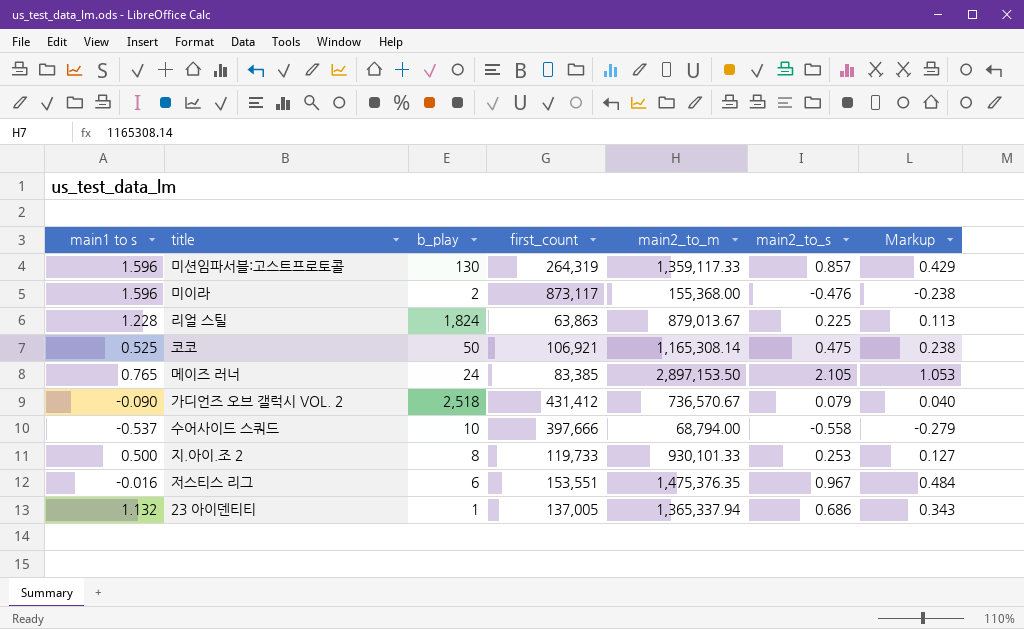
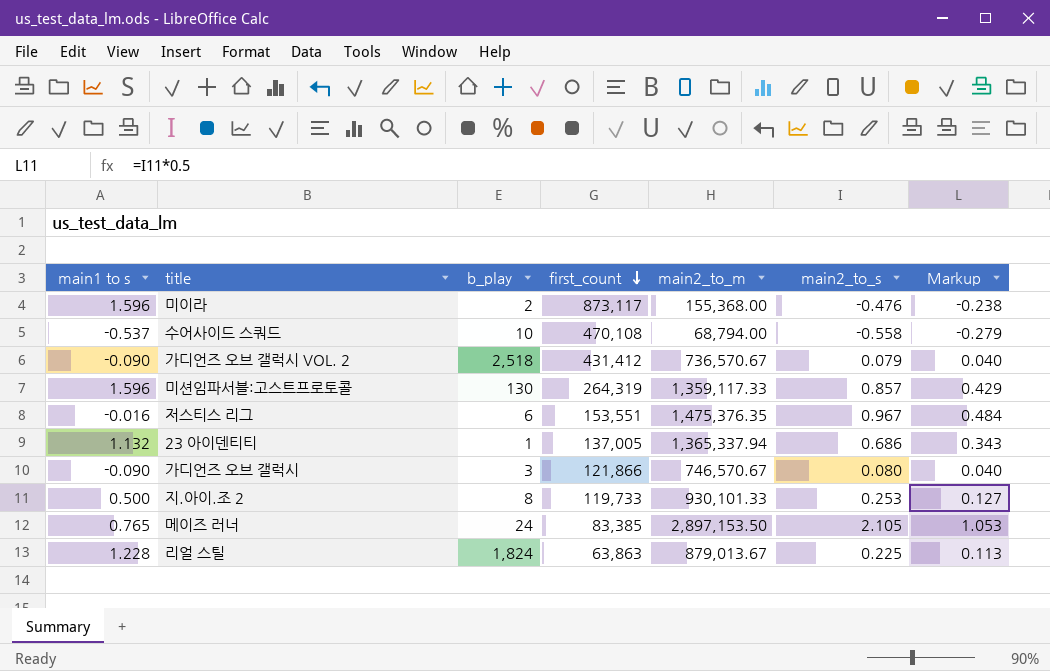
row order: none -> first_count descending
row 코코: 0.525 | 50 | 106,921 | 1,165,308.14 | 0.475 | 0.238 -> none
수어사이드 스쿼드 | first_count: 397,666 -> 470,108
row 가디언즈 오브 갤럭시: none -> -0.090 | 3 | 121,866 | 746,570.67 | 0.080 | 0.040

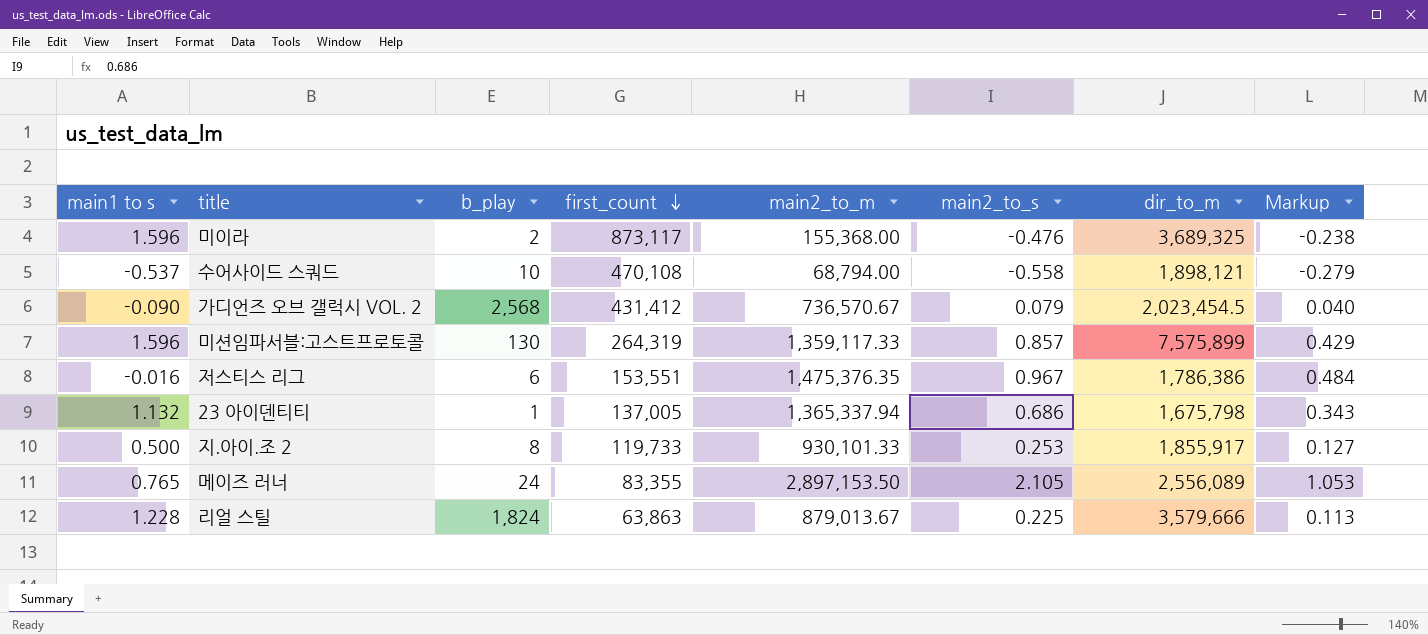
column dir_to_m | position: none -> 7
row 가디언즈 오브 갤럭시: -0.090 | 3 | 121,866 | 746,570.67 | 0.080 | 0.040 -> none
가디언즈 오브 갤럭시 VOL. 2 | b_play: 2,518 -> 2,568
메이즈 러너 | first_count: 83,385 -> 83,355

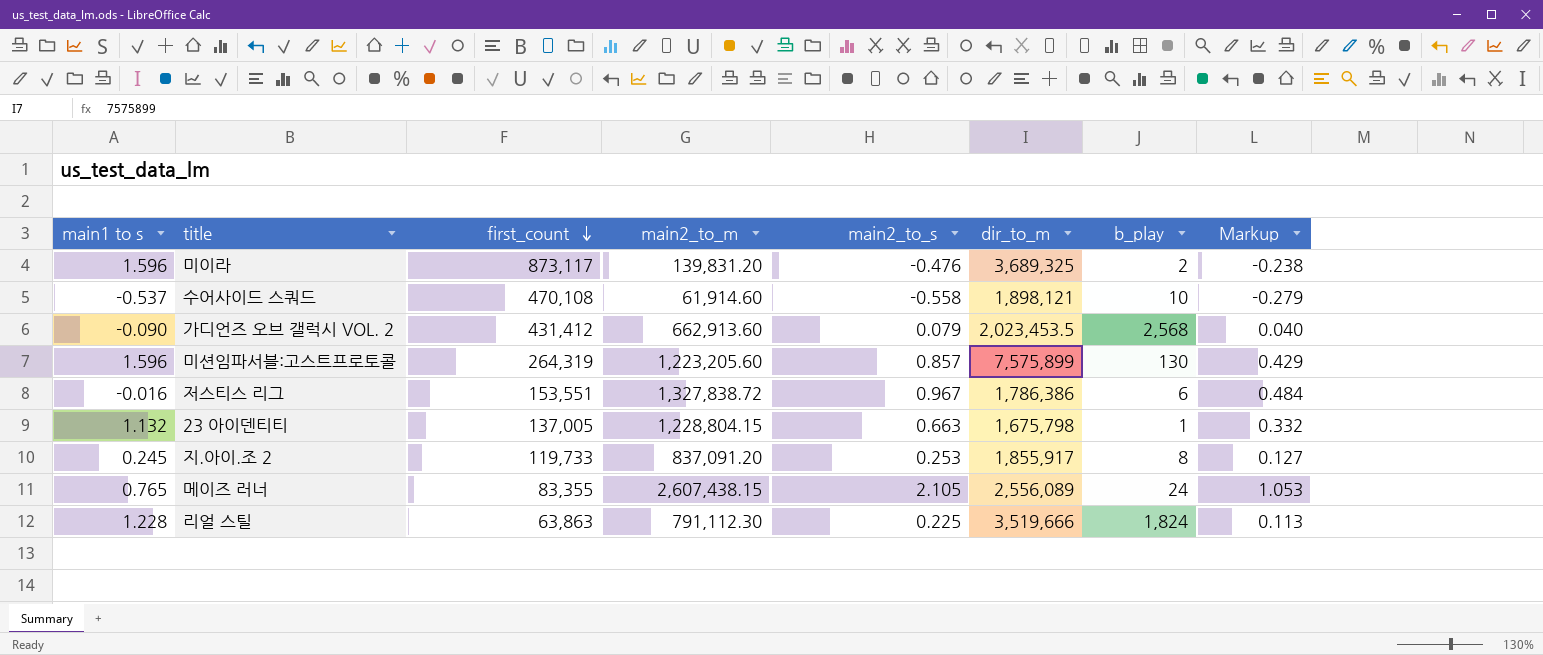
column b_play | position: 3 -> 7
미이라 | main2_to_m: 155,368.00 -> 139,831.20
수어사이드 스쿼드 | main2_to_m: 68,794.00 -> 61,914.60
가디언즈 오브 갤럭시 VOL. 2 | main2_to_m: 736,570.67 -> 662,913.60
가디언즈 오브 갤럭시 VOL. 2 | dir_to_m: 2,023,454.5 -> 2,023,453.5
미션임파서블:고스트프로토콜 | main2_to_m: 1,359,117.33 -> 1,223,205.60
저스티스 리그 | main2_to_m: 1,475,376.35 -> 1,327,838.72
23 아이덴티티 | main2_to_m: 1,365,337.94 -> 1,228,804.15
23 아이덴티티 | main2_to_s: 0.686 -> 0.663
23 아이덴티티 | Markup: 0.343 -> 0.332
지.아이.조 2 | main1 to s: 0.500 -> 0.245
지.아이.조 2 | main2_to_m: 930,101.33 -> 837,091.20
메이즈 러너 | main2_to_m: 2,897,153.50 -> 2,607,438.15
리얼 스틸 | main2_to_m: 879,013.67 -> 791,112.30
리얼 스틸 | dir_to_m: 3,579,666 -> 3,519,666

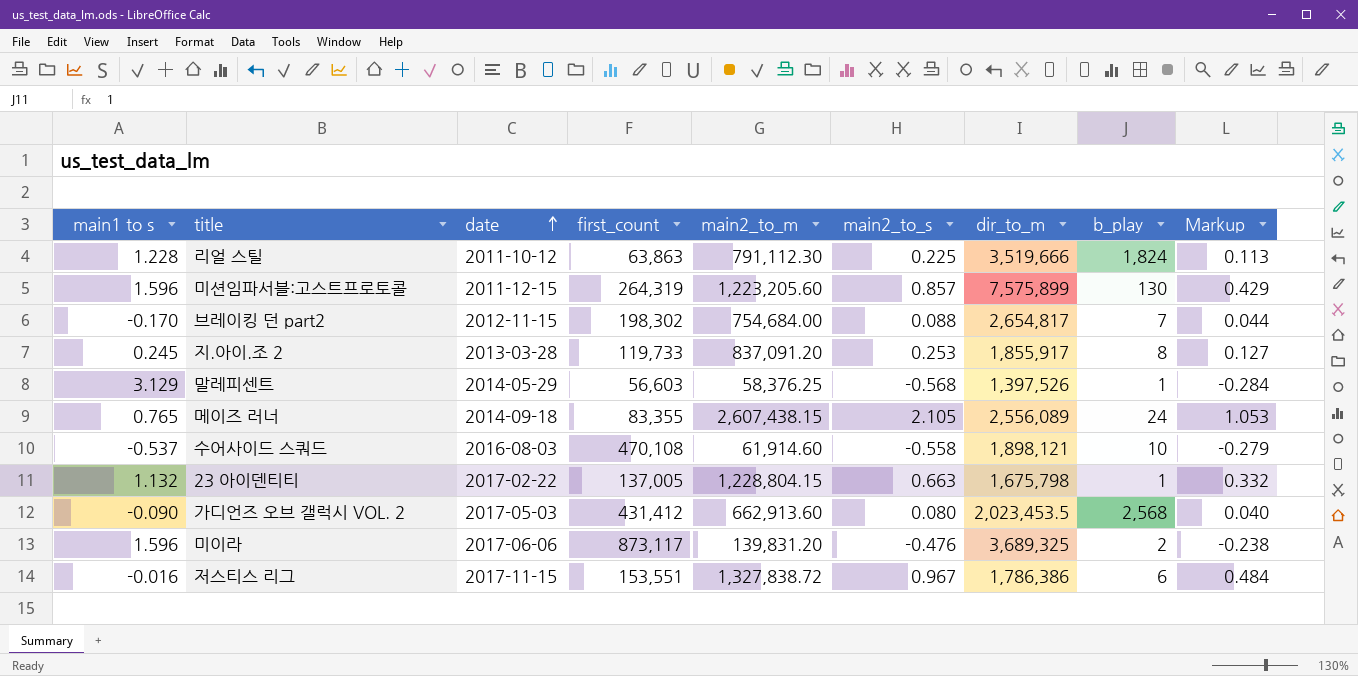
row order: first_count descending -> date ascending
column date | position: none -> 3
row 브레이킹 던 part2: none -> -0.170 | 2012-11-15 | 198,302 | 754,684.00 | 0.088 | 2,654,817 | 7 | 0.044
row 말레피센트: none -> 3.129 | 2014-05-29 | 56,603 | 58,376.25 | -0.568 | 1,397,526 | 1 | -0.284
가디언즈 오브 갤럭시 VOL. 2 | main2_to_s: 0.079 -> 0.080

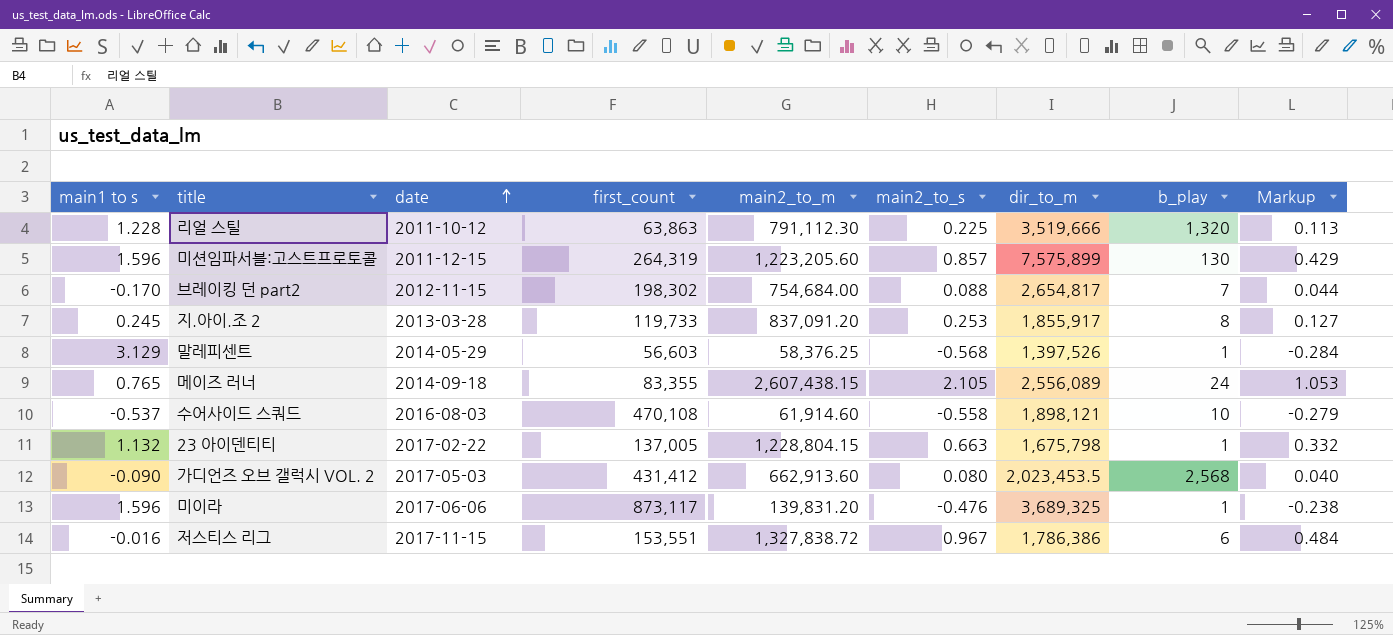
리얼 스틸 | b_play: 1,824 -> 1,320
미이라 | b_play: 2 -> 1

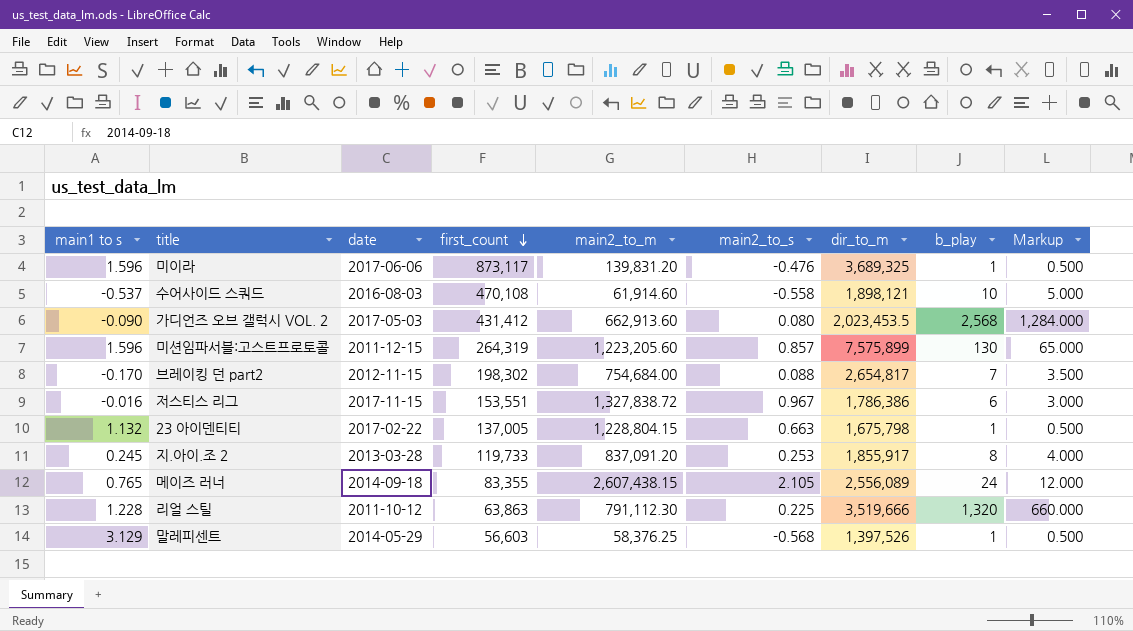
row order: date ascending -> first_count descending
column Markup | formula: [main2_to_s] * 0.5 -> [b_play] * 0.5

